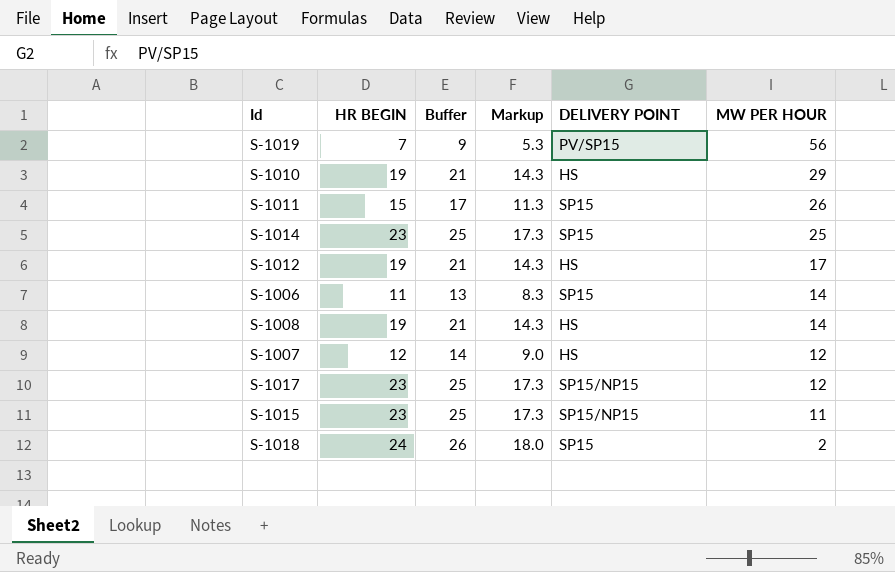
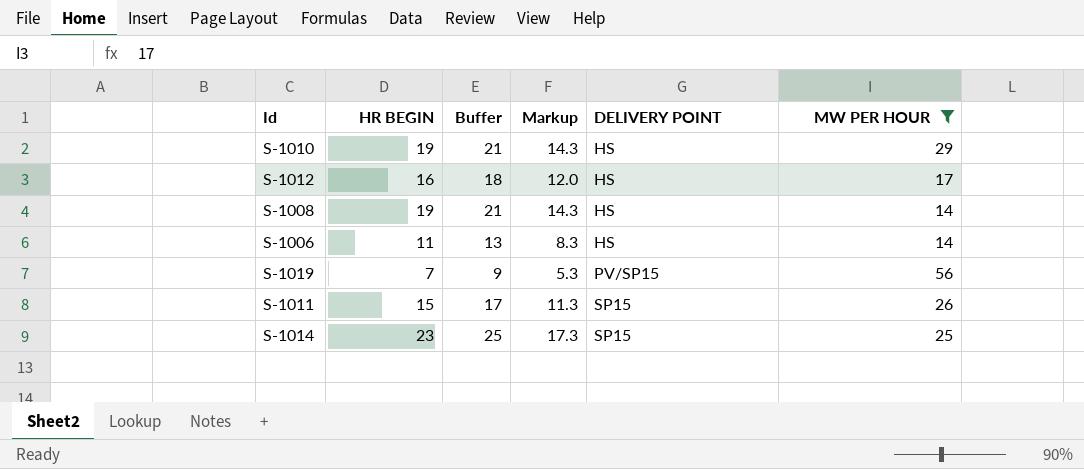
filter: none -> MW PER HOUR >= 14
row order: MW PER HOUR descending -> DELIVERY POINT ascending
S-1012 | HR BEGIN: 19 -> 16
S-1012 | Buffer: 21 -> 18
S-1012 | Markup: 14.3 -> 12.0
S-1006 | DELIVERY POINT: SP15 -> HS

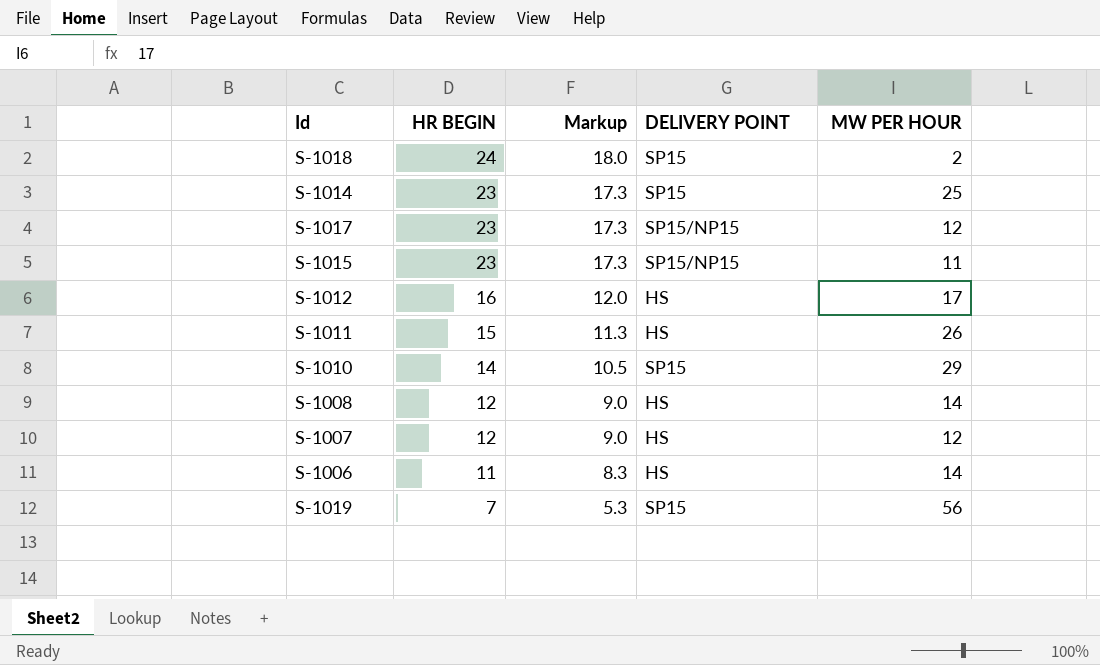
filter: MW PER HOUR >= 14 -> none
row order: DELIVERY POINT ascending -> HR BEGIN descending
column Buffer | formula: [HR BEGIN] + 2 -> none
S-1011 | DELIVERY POINT: SP15 -> HS
S-1010 | HR BEGIN: 19 -> 14
S-1010 | Markup: 14.3 -> 10.5
S-1010 | DELIVERY POINT: HS -> SP15
S-1008 | HR BEGIN: 19 -> 12
S-1008 | Markup: 14.3 -> 9.0
S-1019 | DELIVERY POINT: PV/SP15 -> SP15

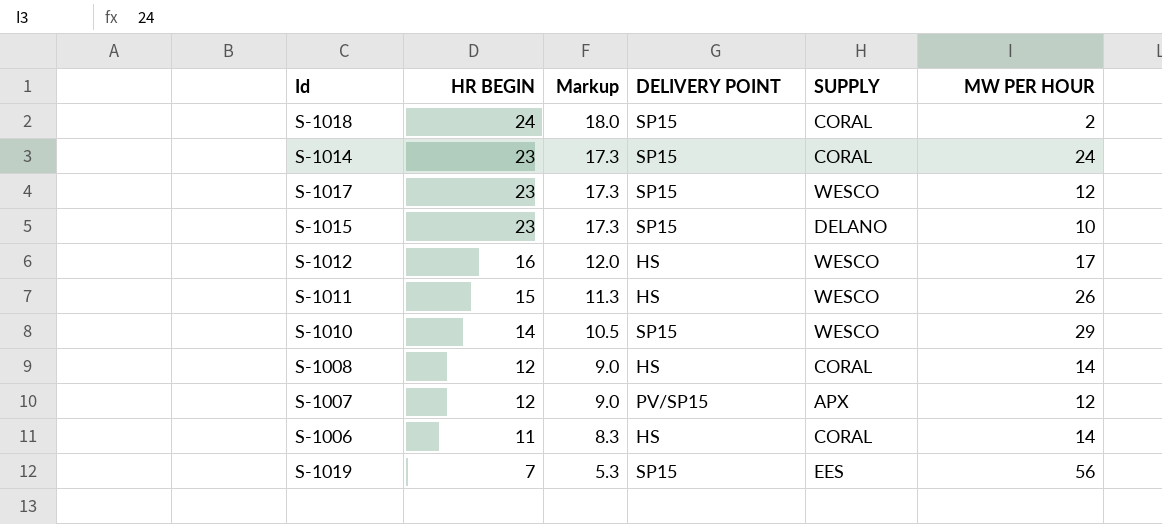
column SUPPLY | position: none -> 5
S-1014 | MW PER HOUR: 25 -> 24
S-1017 | DELIVERY POINT: SP15/NP15 -> SP15
S-1015 | DELIVERY POINT: SP15/NP15 -> SP15
S-1015 | MW PER HOUR: 11 -> 10
S-1007 | DELIVERY POINT: HS -> PV/SP15

